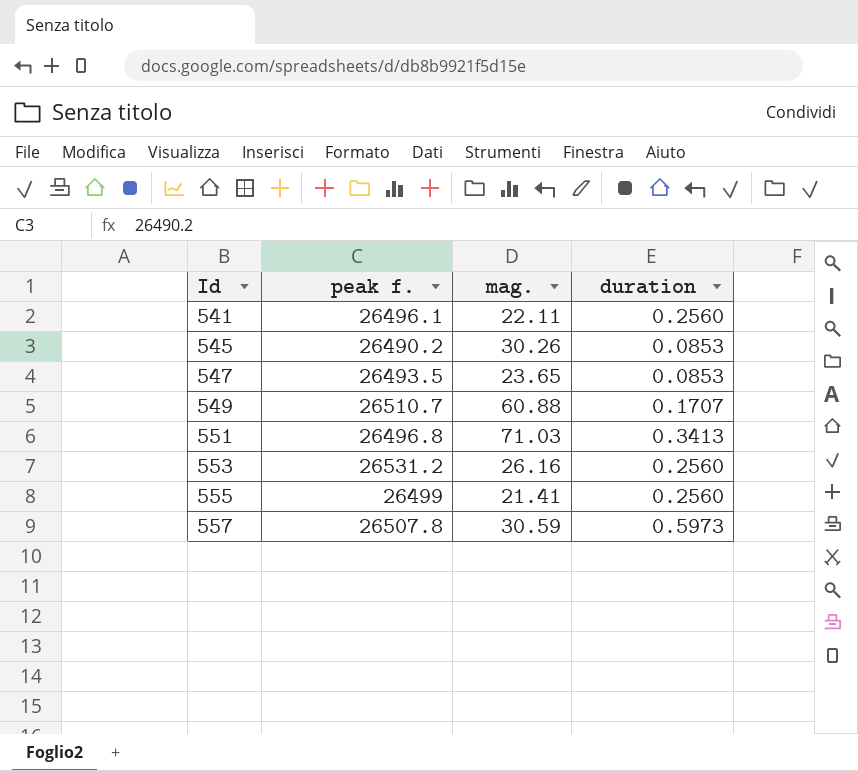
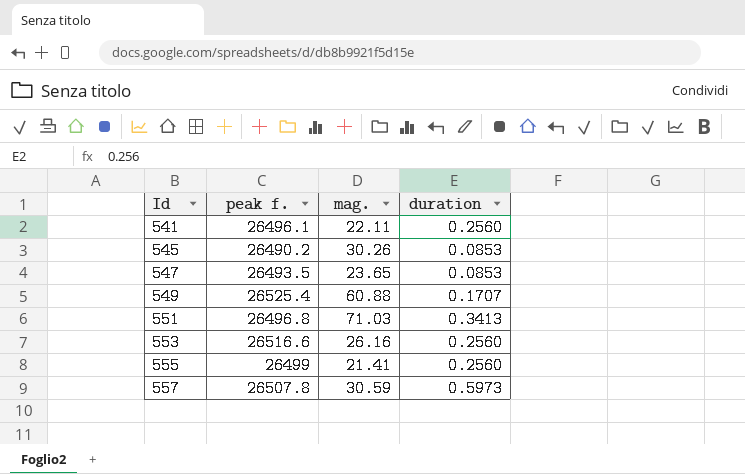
549 | peak f.: 26510.7 -> 26525.4
553 | peak f.: 26531.2 -> 26516.6

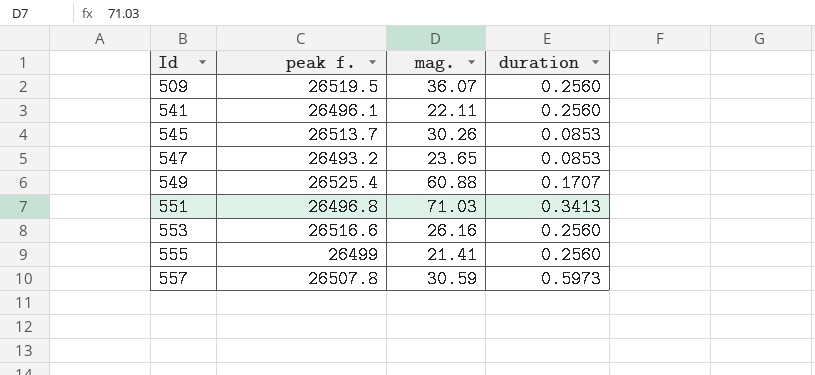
row 509: none -> 26519.5 | 36.07 | 0.2560
545 | peak f.: 26490.2 -> 26513.7
547 | peak f.: 26493.5 -> 26493.2

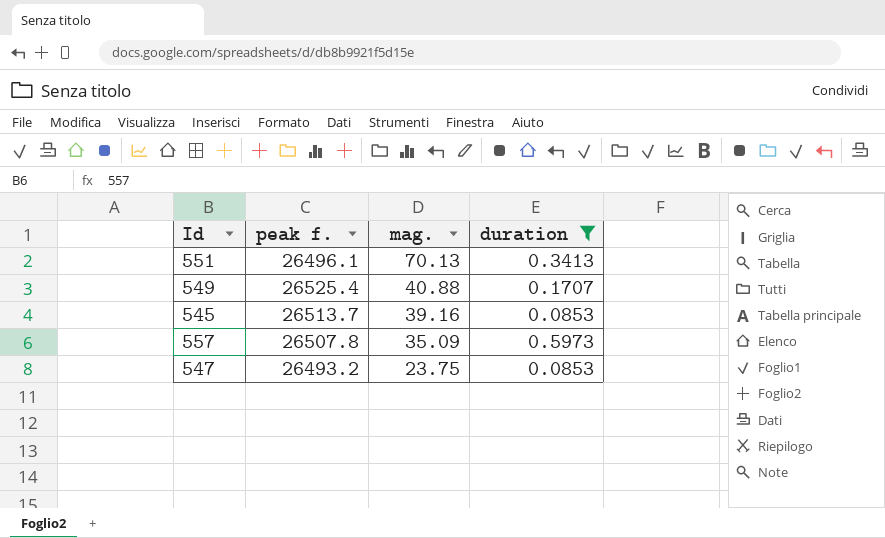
filter: none -> duration != 0.2560
row order: Id ascending -> mag. descending
551 | peak f.: 26496.8 -> 26496.1
551 | mag.: 71.03 -> 70.13
549 | mag.: 60.88 -> 40.88
545 | mag.: 30.26 -> 39.16
557 | mag.: 30.59 -> 35.09
547 | mag.: 23.65 -> 23.75

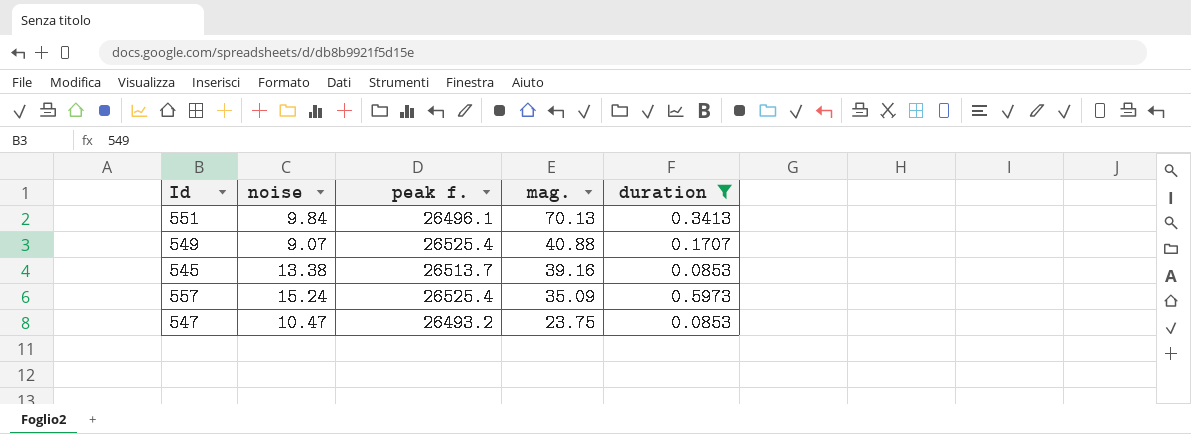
column noise | position: none -> 2
557 | peak f.: 26507.8 -> 26525.4

